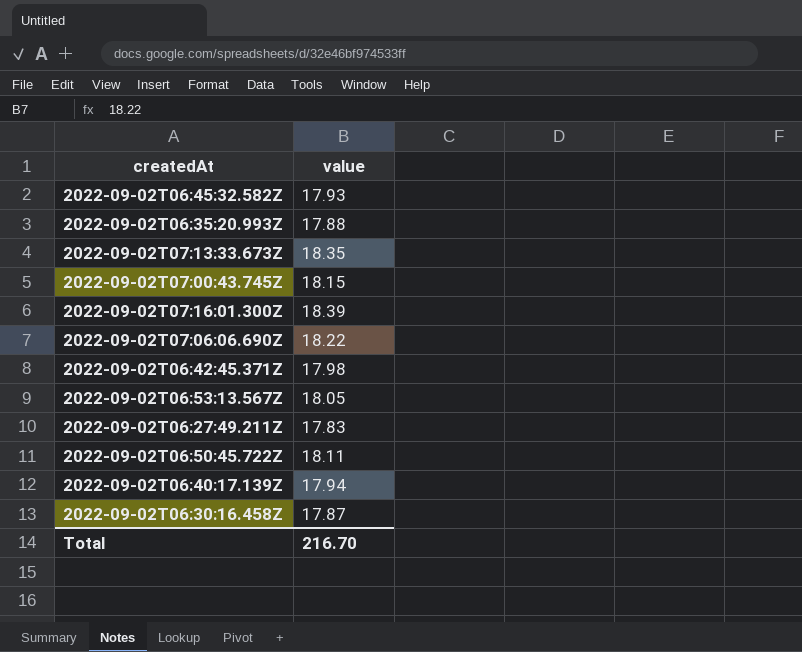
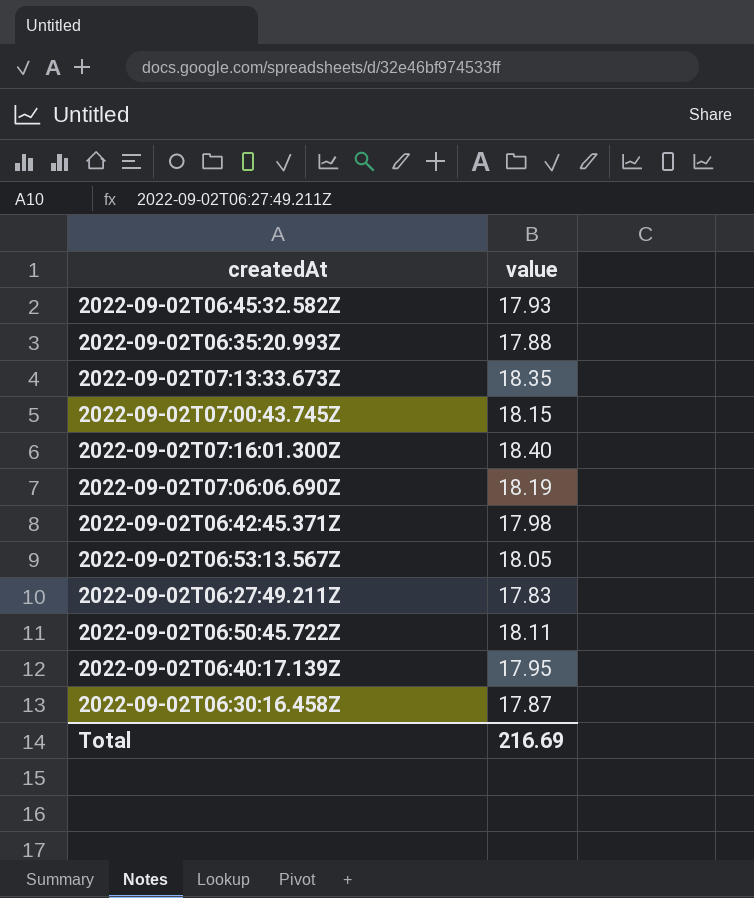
2022-09-02T07:16:01.300Z | value: 18.39 -> 18.40
2022-09-02T07:06:06.690Z | value: 18.22 -> 18.19
2022-09-02T06:40:17.139Z | value: 17.94 -> 17.95
Total | value: 216.70 -> 216.69

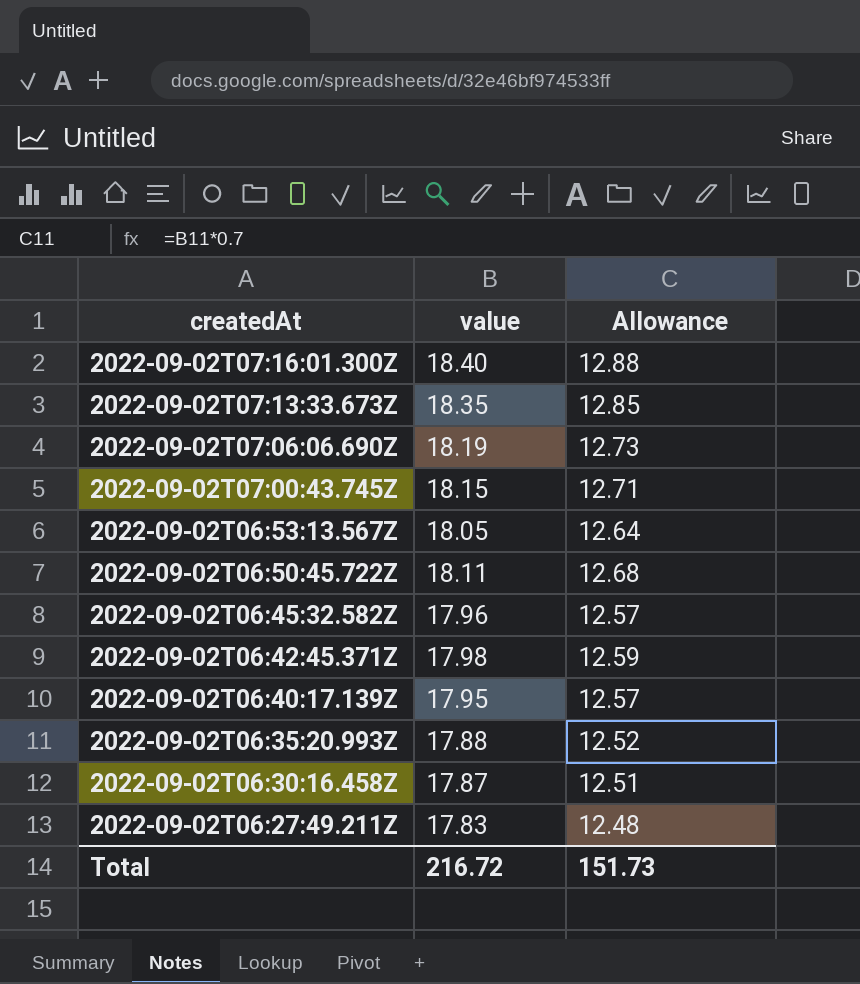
row order: none -> createdAt descending
column Allowance | formula: none -> [value] * 0.7
2022-09-02T06:45:32.582Z | value: 17.93 -> 17.96
Total | value: 216.69 -> 216.72

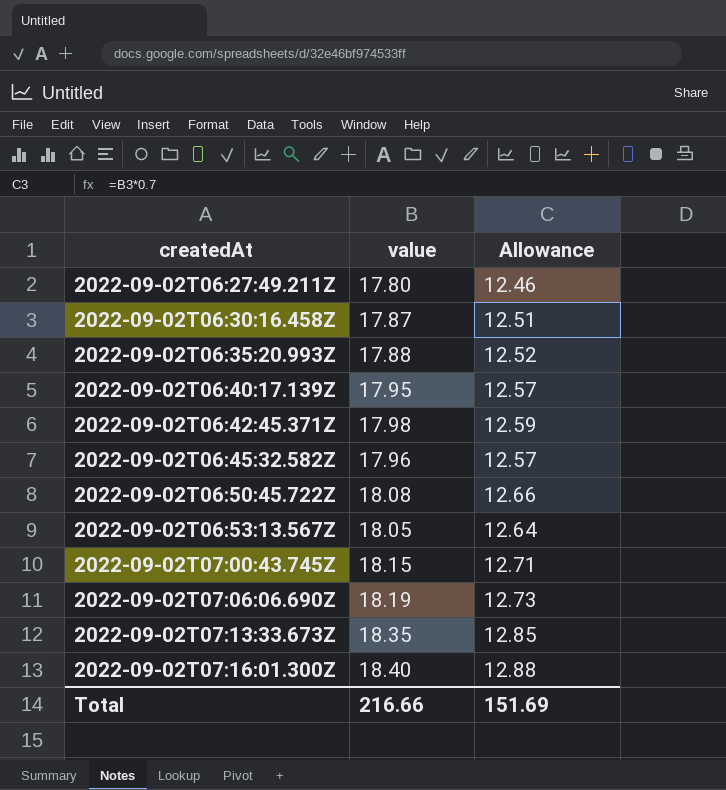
row order: createdAt descending -> createdAt ascending
2022-09-02T06:27:49.211Z | value: 17.83 -> 17.80
2022-09-02T06:27:49.211Z | Allowance: 12.48 -> 12.46
2022-09-02T06:50:45.722Z | value: 18.11 -> 18.08
2022-09-02T06:50:45.722Z | Allowance: 12.68 -> 12.66
Total | value: 216.72 -> 216.66
Total | Allowance: 151.73 -> 151.69

